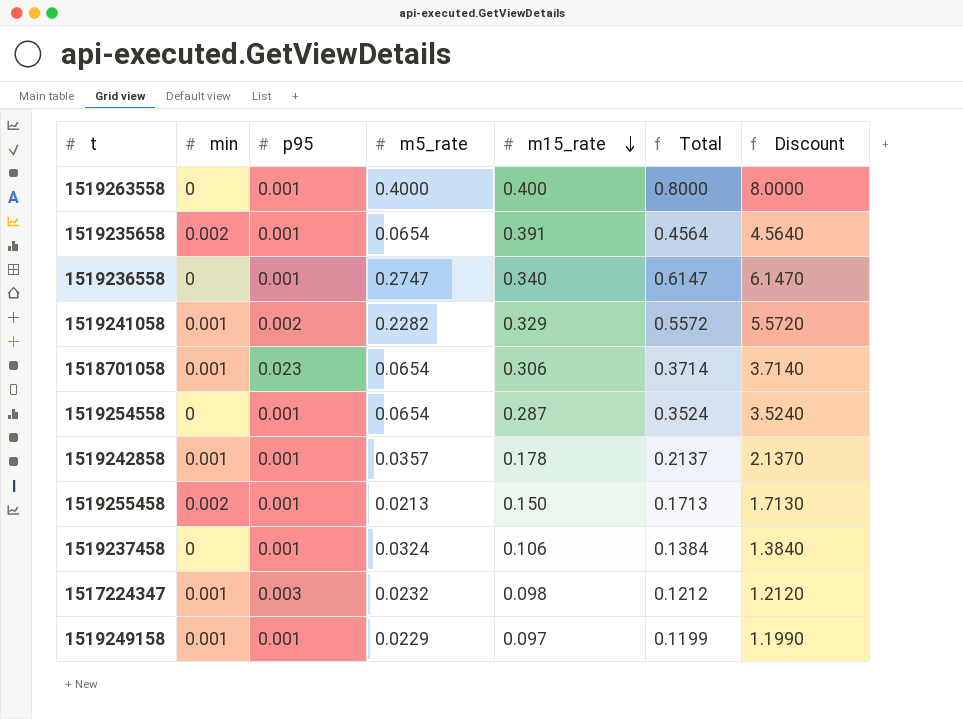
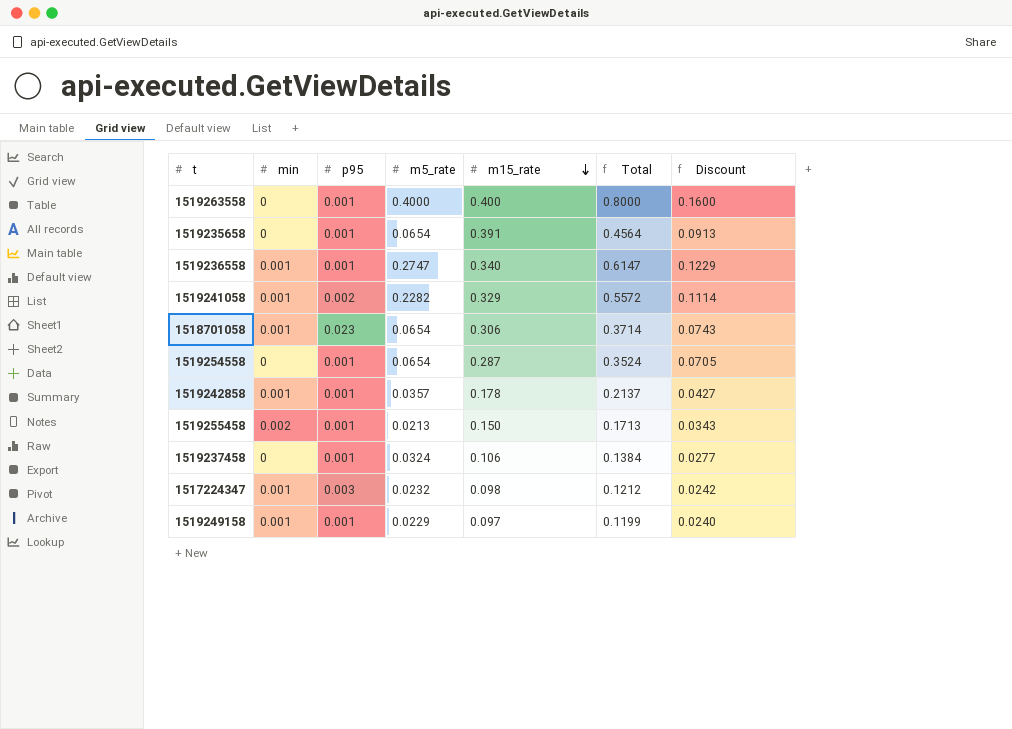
column Discount | formula: [Total] * 10 -> [Total] * 0.2
1519235658 | min: 0.002 -> 0
1519236558 | min: 0 -> 0.001

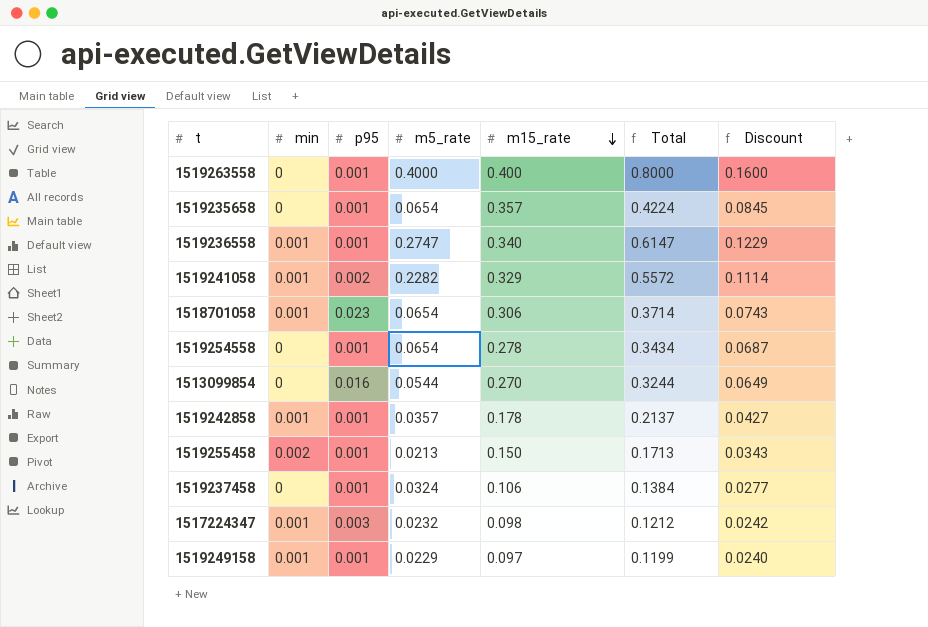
1519235658 | m15_rate: 0.391 -> 0.357
1519235658 | Total: 0.4564 -> 0.4224
1519235658 | Discount: 0.0913 -> 0.0845
1519254558 | m15_rate: 0.287 -> 0.278
1519254558 | Total: 0.3524 -> 0.3434
1519254558 | Discount: 0.0705 -> 0.0687
row 1513099854: none -> 0 | 0.016 | 0.0544 | 0.270 | 0.3244 | 0.0649

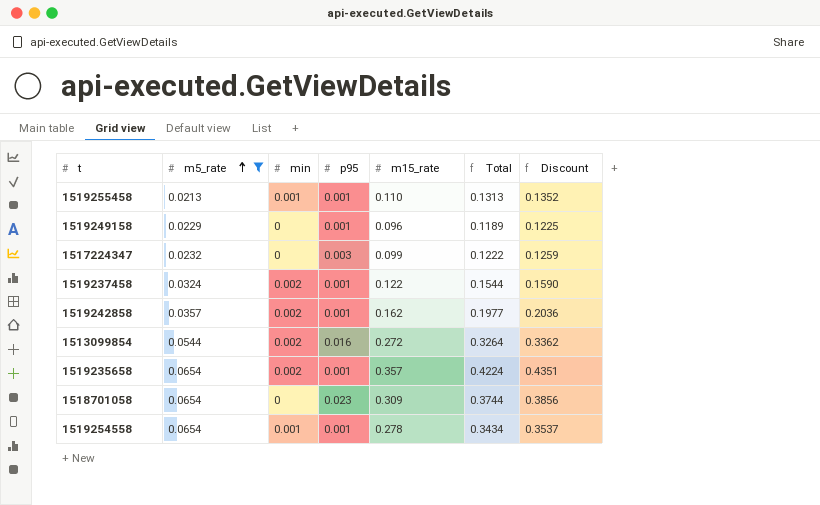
filter: none -> m5_rate <= 0.0654
row order: m15_rate descending -> m5_rate ascending
column m5_rate | position: 4 -> 2
column Discount | formula: [Total] * 0.2 -> [Total] * 1.03
1519255458 | min: 0.002 -> 0.001
1519255458 | m15_rate: 0.150 -> 0.110
1519255458 | Total: 0.1713 -> 0.1313
1519249158 | min: 0.001 -> 0
1519249158 | m15_rate: 0.097 -> 0.096
1519249158 | Total: 0.1199 -> 0.1189
1517224347 | min: 0.001 -> 0
1517224347 | m15_rate: 0.098 -> 0.099
1517224347 | Total: 0.1212 -> 0.1222
1519237458 | min: 0 -> 0.002
1519237458 | m15_rate: 0.106 -> 0.122
1519237458 | Total: 0.1384 -> 0.1544
1519242858 | min: 0.001 -> 0.002
1519242858 | m15_rate: 0.178 -> 0.162
1519242858 | Total: 0.2137 -> 0.1977
1513099854 | min: 0 -> 0.002
1513099854 | m15_rate: 0.270 -> 0.272
1513099854 | Total: 0.3244 -> 0.3264
1519235658 | min: 0 -> 0.002
1518701058 | min: 0.001 -> 0
1518701058 | m15_rate: 0.306 -> 0.309
1518701058 | Total: 0.3714 -> 0.3744
1519254558 | min: 0 -> 0.001

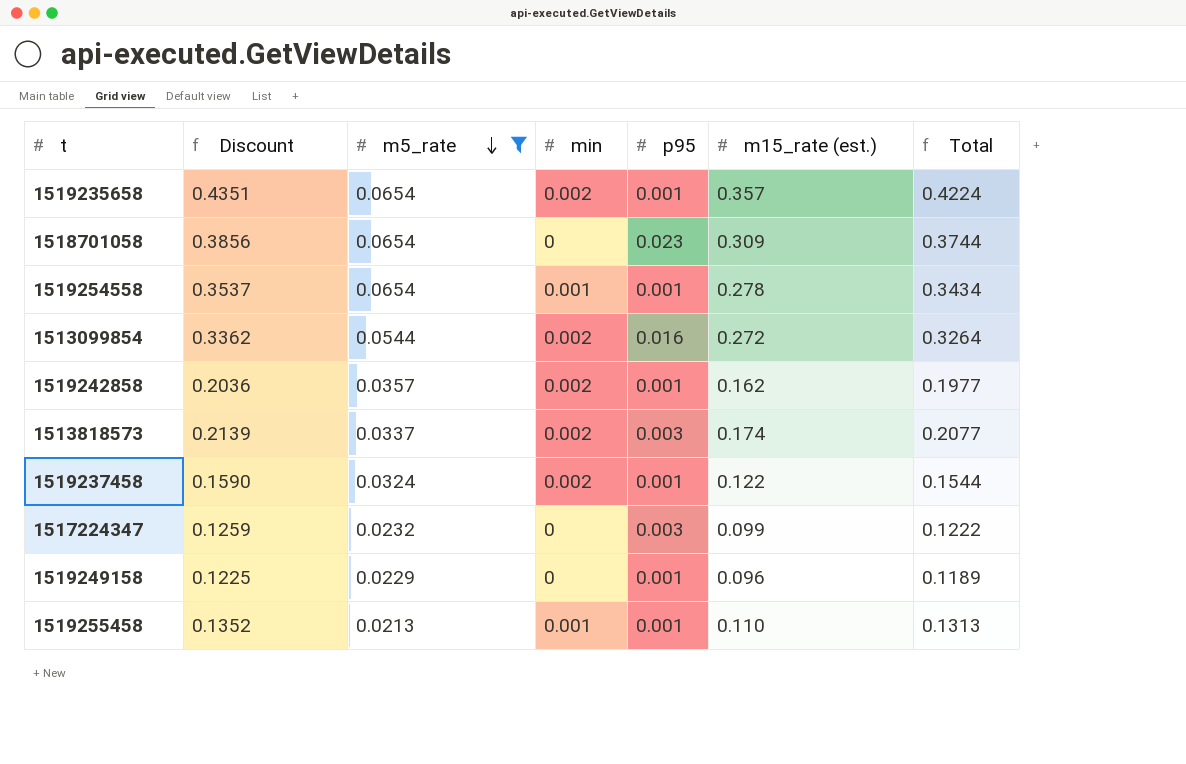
row order: m5_rate ascending -> m5_rate descending
column Discount | position: 7 -> 2
column name: m15_rate -> m15_rate (est.)
row 1513818573: none -> 0.2139 | 0.0337 | 0.002 | 0.003 | 0.174 | 0.2077

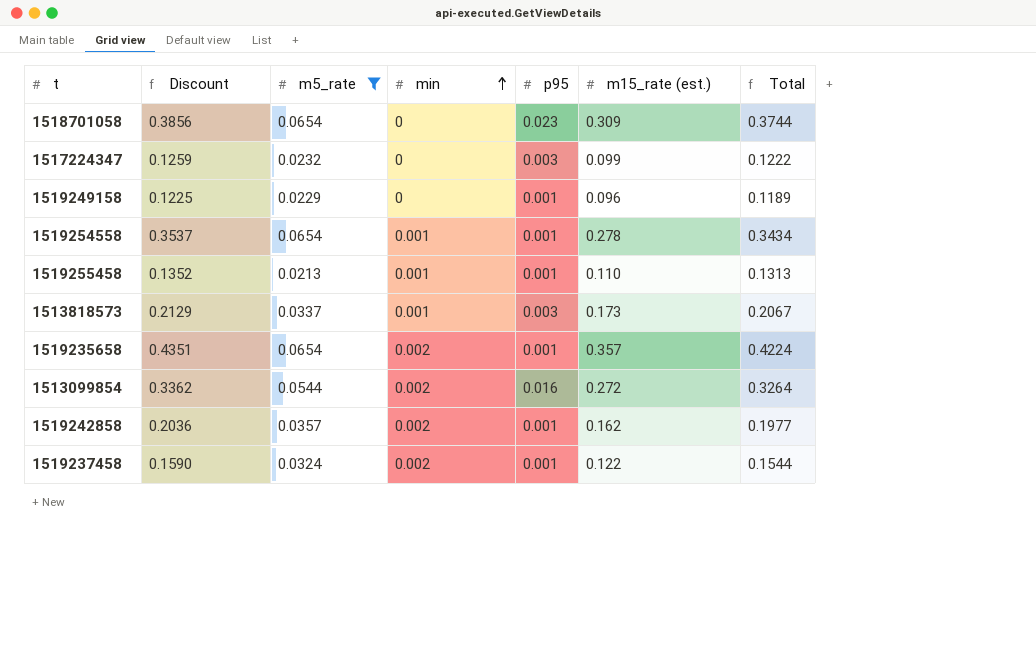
row order: m5_rate descending -> min ascending
1513818573 | Discount: 0.2139 -> 0.2129
1513818573 | min: 0.002 -> 0.001
1513818573 | m15_rate (est.): 0.174 -> 0.173
1513818573 | Total: 0.2077 -> 0.2067

